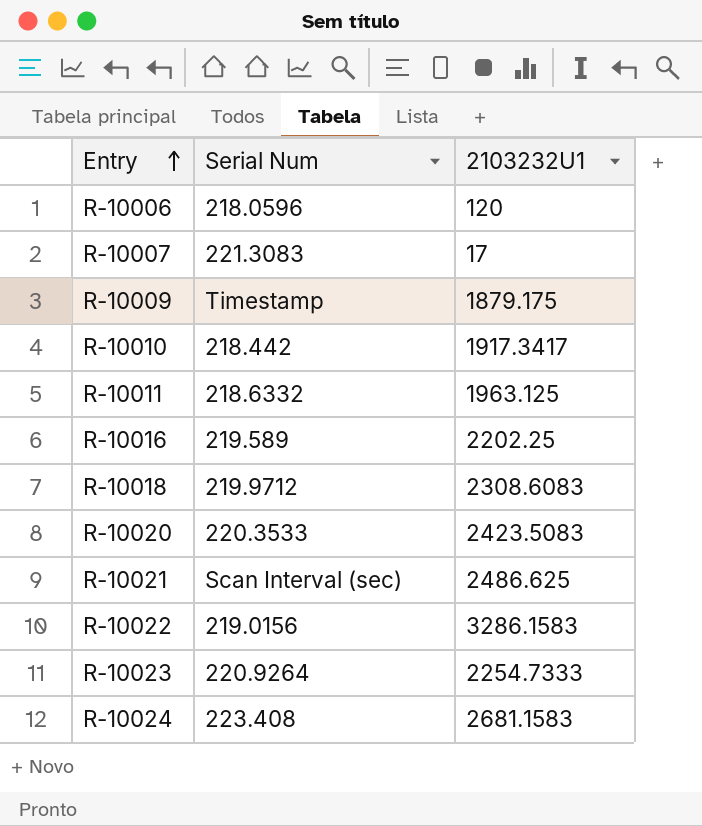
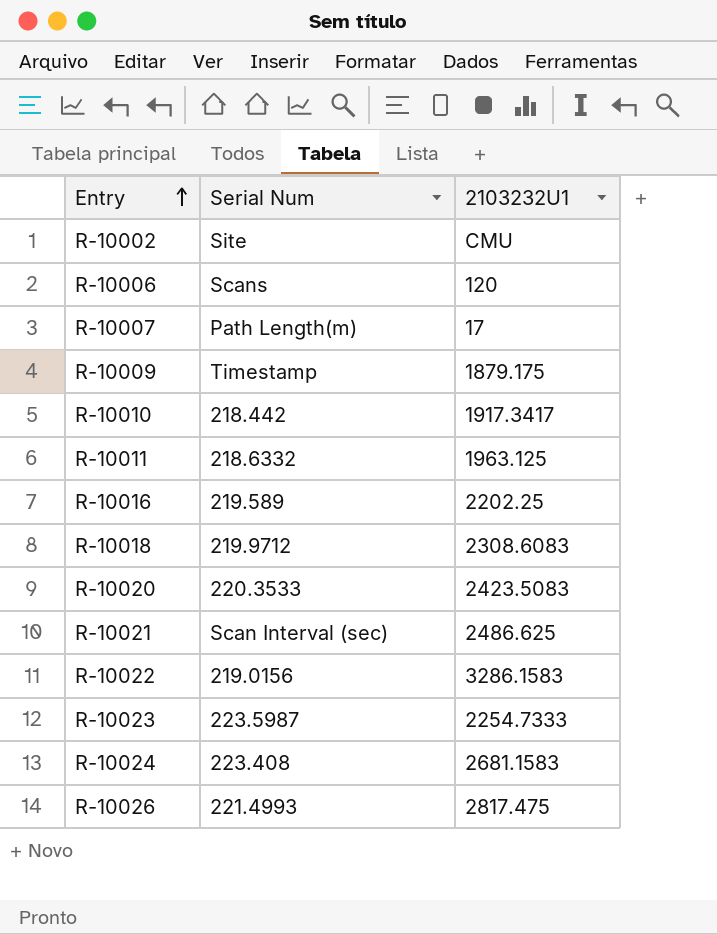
row R-10002: none -> Site | CMU
R-10006 | Serial Num: 218.0596 -> Scans
R-10007 | Serial Num: 221.3083 -> Path Length(m)
R-10023 | Serial Num: 220.9264 -> 223.5987
row R-10026: none -> 221.4993 | 2817.475

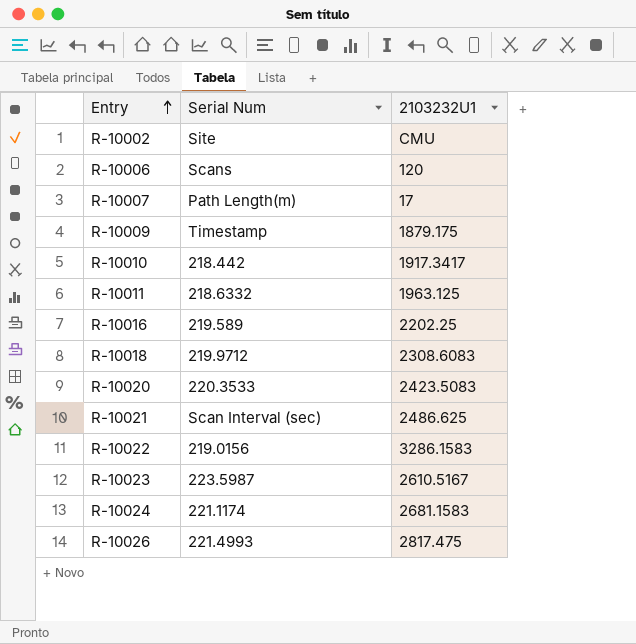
R-10023 | 2103232U1: 2254.7333 -> 2610.5167
R-10024 | Serial Num: 223.408 -> 221.1174

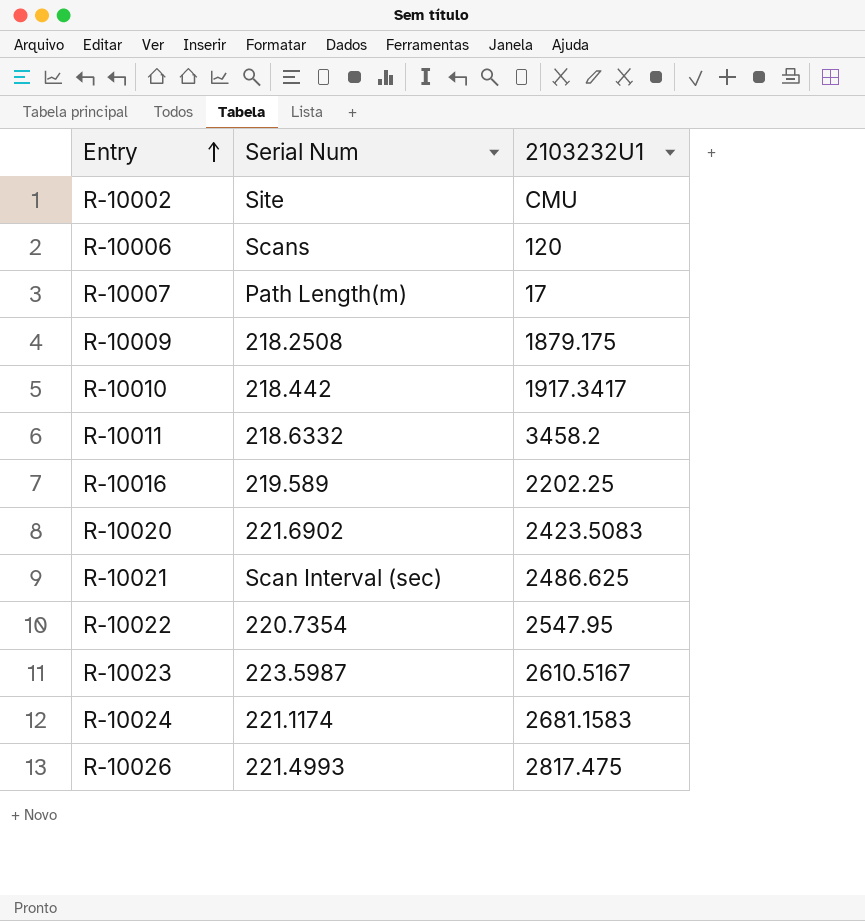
row R-10018: 219.9712 | 2308.6083 -> none
R-10009 | Serial Num: Timestamp -> 218.2508
R-10011 | 2103232U1: 1963.125 -> 3458.2
R-10020 | Serial Num: 220.3533 -> 221.6902
R-10022 | Serial Num: 219.0156 -> 220.7354
R-10022 | 2103232U1: 3286.1583 -> 2547.95

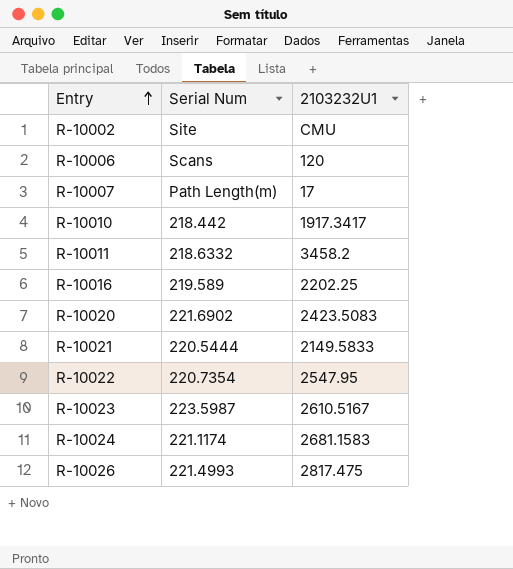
row R-10009: 218.2508 | 1879.175 -> none
R-10021 | Serial Num: Scan Interval (sec) -> 220.5444
R-10021 | 2103232U1: 2486.625 -> 2149.5833

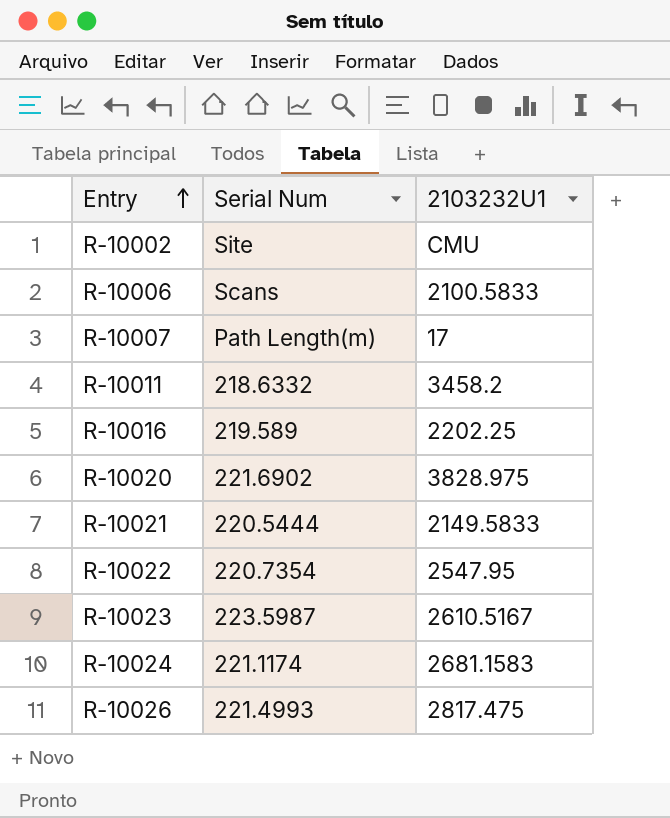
row R-10010: 218.442 | 1917.3417 -> none
R-10006 | 2103232U1: 120 -> 2100.5833
R-10020 | 2103232U1: 2423.5083 -> 3828.975

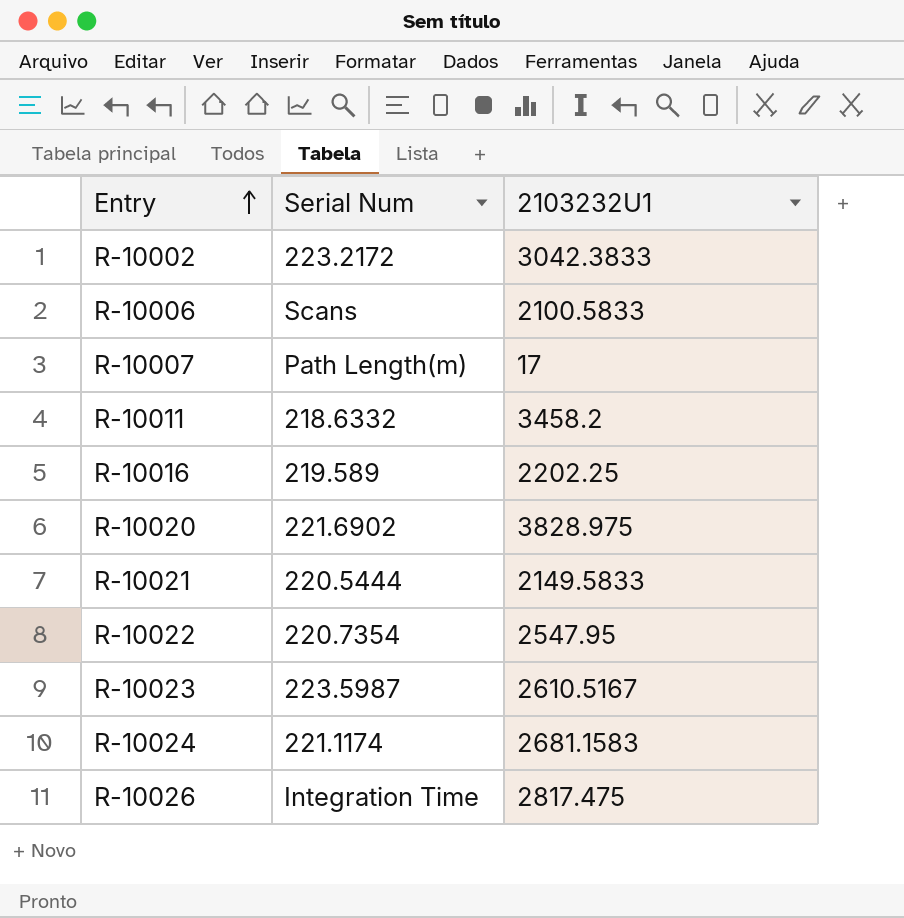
R-10002 | Serial Num: Site -> 223.2172
R-10002 | 2103232U1: CMU -> 3042.3833
R-10026 | Serial Num: 221.4993 -> Integration Time

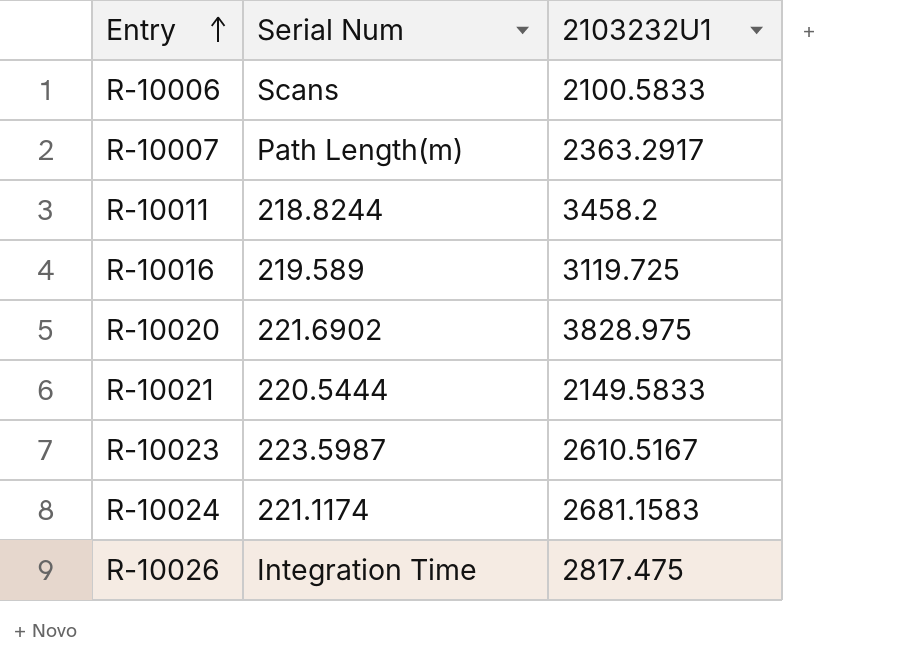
row R-10002: 223.2172 | 3042.3833 -> none
row R-10022: 220.7354 | 2547.95 -> none
R-10007 | 2103232U1: 17 -> 2363.2917
R-10011 | Serial Num: 218.6332 -> 218.8244
R-10016 | 2103232U1: 2202.25 -> 3119.725

